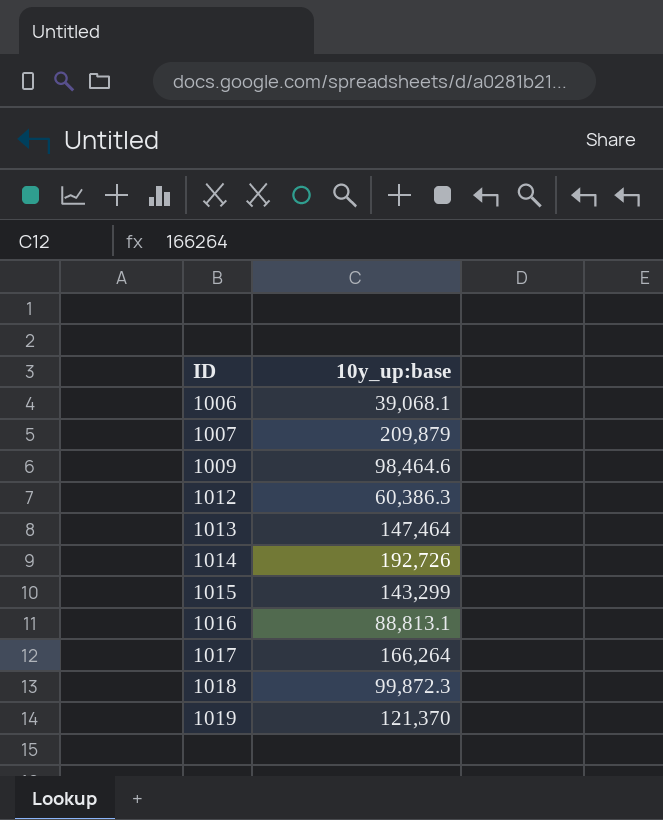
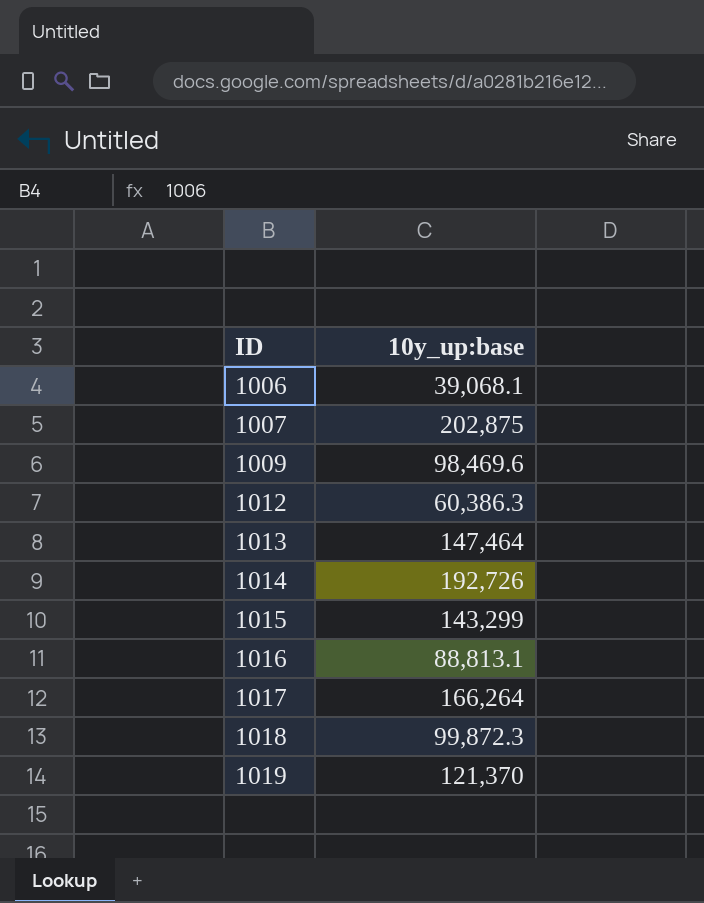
1007 | 10y_up:base: 209,879 -> 202,875
1009 | 10y_up:base: 98,464.6 -> 98,469.6

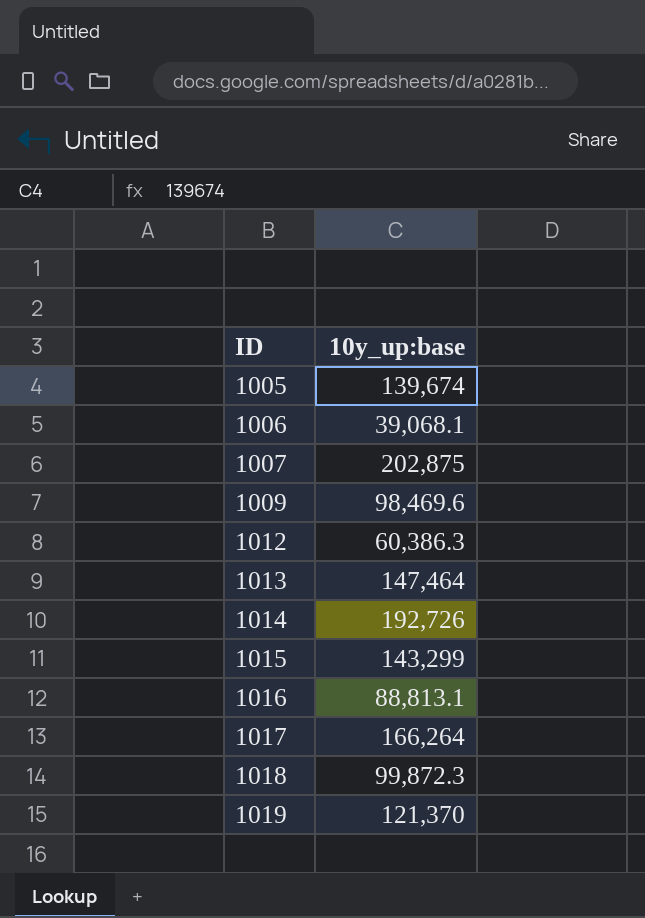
row 1005: none -> 139,674

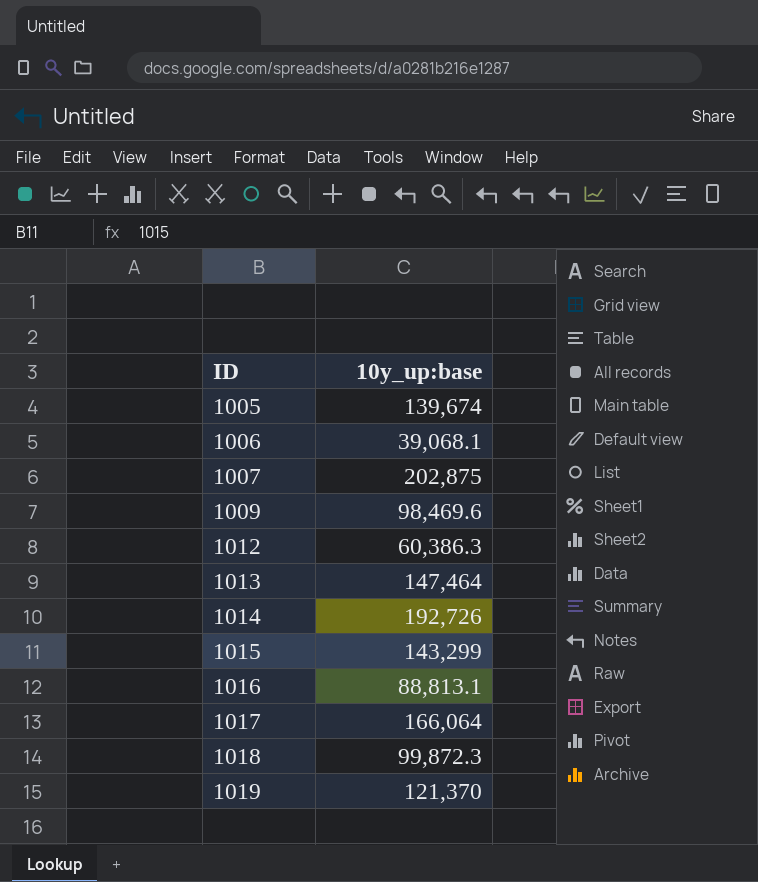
1017 | 10y_up:base: 166,264 -> 166,064

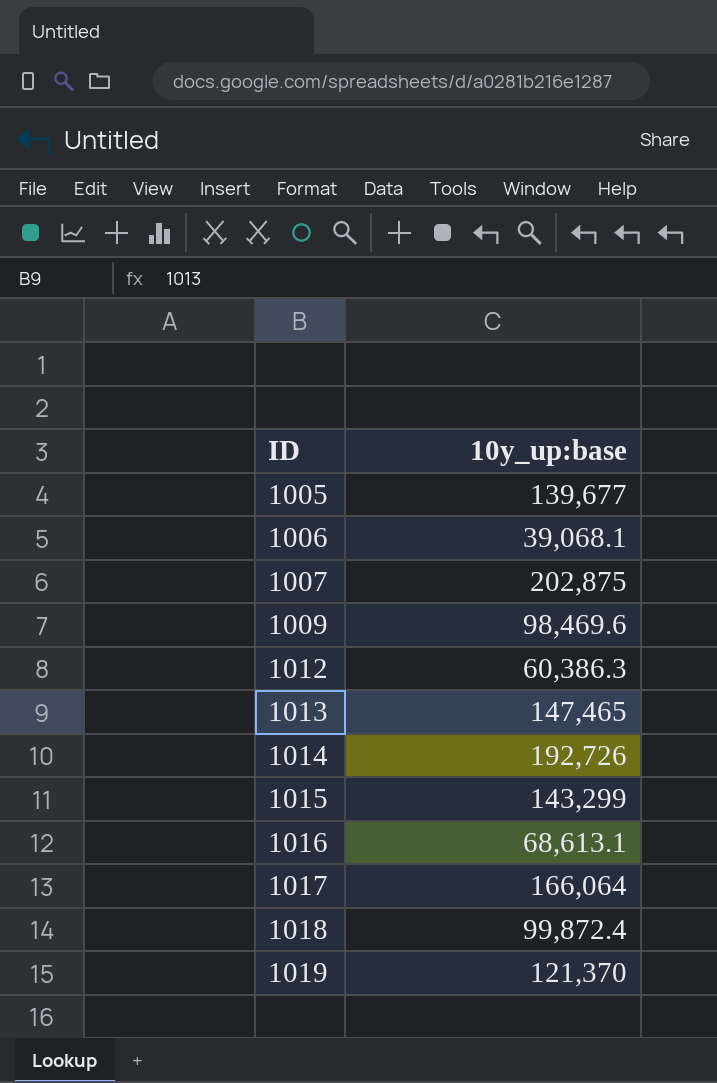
1005 | 10y_up:base: 139,674 -> 139,677
1013 | 10y_up:base: 147,464 -> 147,465
1016 | 10y_up:base: 88,813.1 -> 68,613.1
1018 | 10y_up:base: 99,872.3 -> 99,872.4

